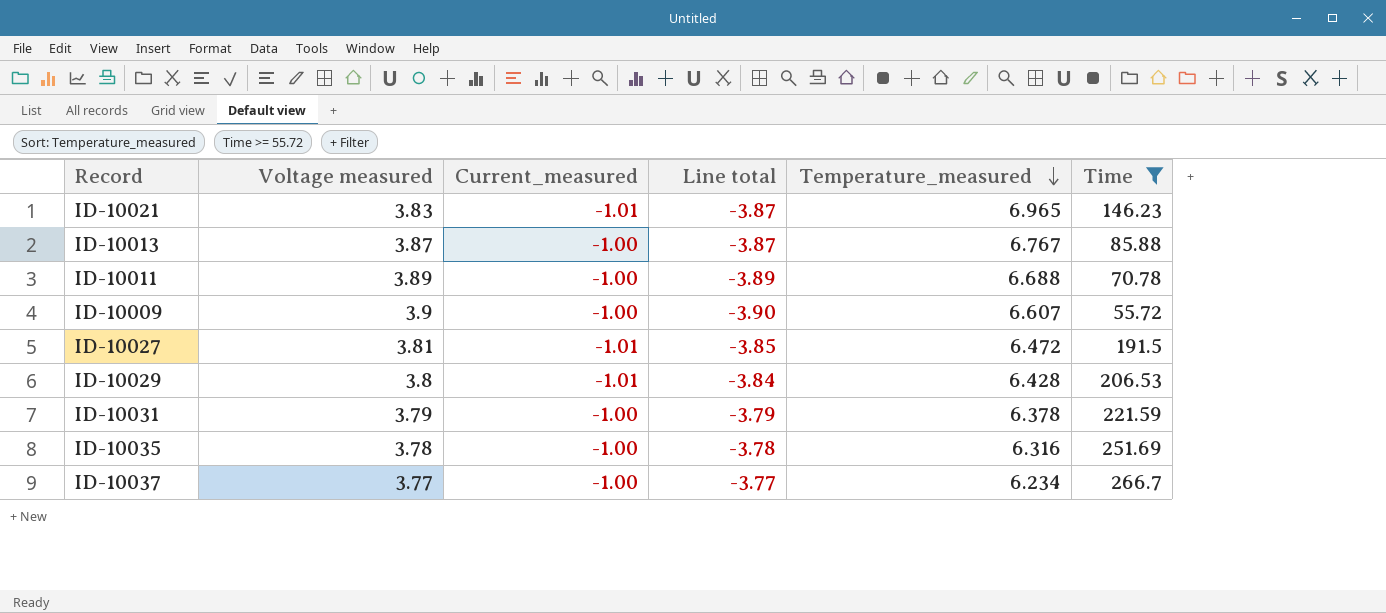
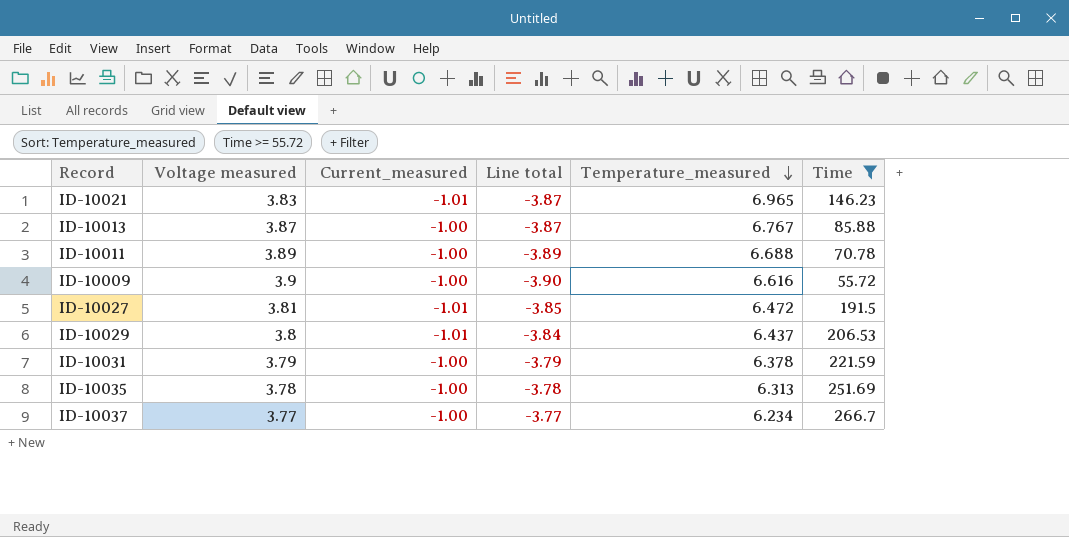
ID-10009 | Temperature_measured: 6.607 -> 6.616
ID-10029 | Temperature_measured: 6.428 -> 6.437
ID-10035 | Temperature_measured: 6.316 -> 6.313

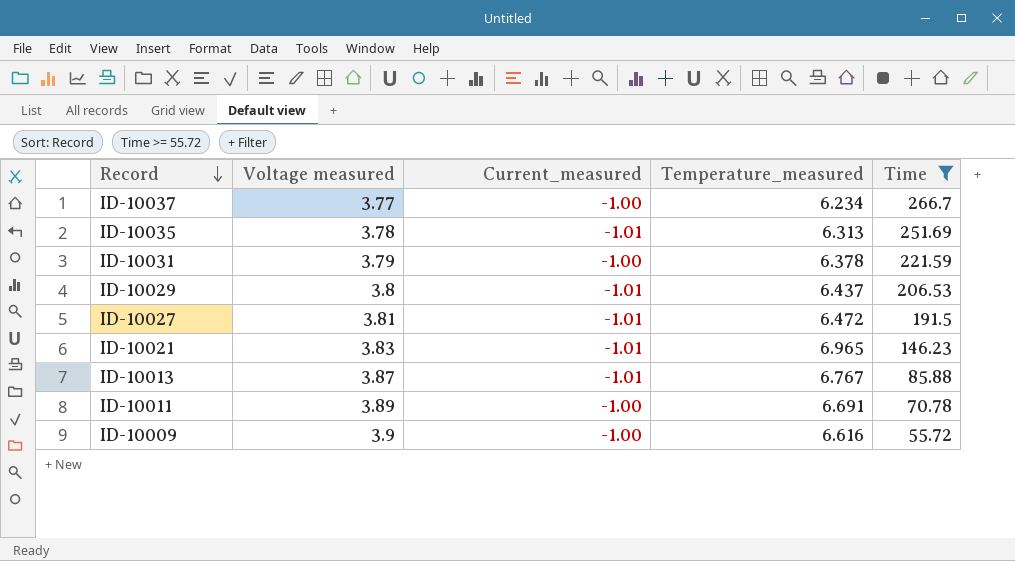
row order: Temperature_measured descending -> Record descending
column Line total | formula: [Voltage measured] * [Current_measured] -> none
ID-10035 | Current_measured: -1.00 -> -1.01
ID-10013 | Current_measured: -1.00 -> -1.01
ID-10011 | Temperature_measured: 6.688 -> 6.691

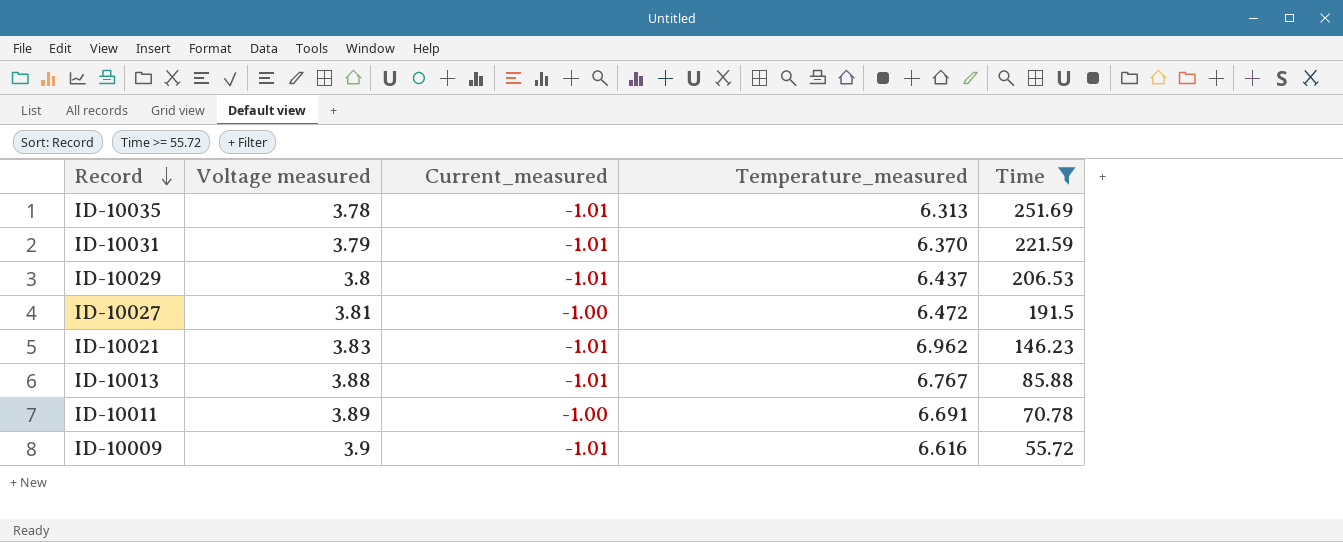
row ID-10037: 3.77 | -1.00 | 6.234 | 266.7 -> none
ID-10031 | Current_measured: -1.00 -> -1.01
ID-10031 | Temperature_measured: 6.378 -> 6.370
ID-10027 | Current_measured: -1.01 -> -1.00
ID-10021 | Temperature_measured: 6.965 -> 6.962
ID-10013 | Voltage measured: 3.87 -> 3.88
ID-10009 | Current_measured: -1.00 -> -1.01

